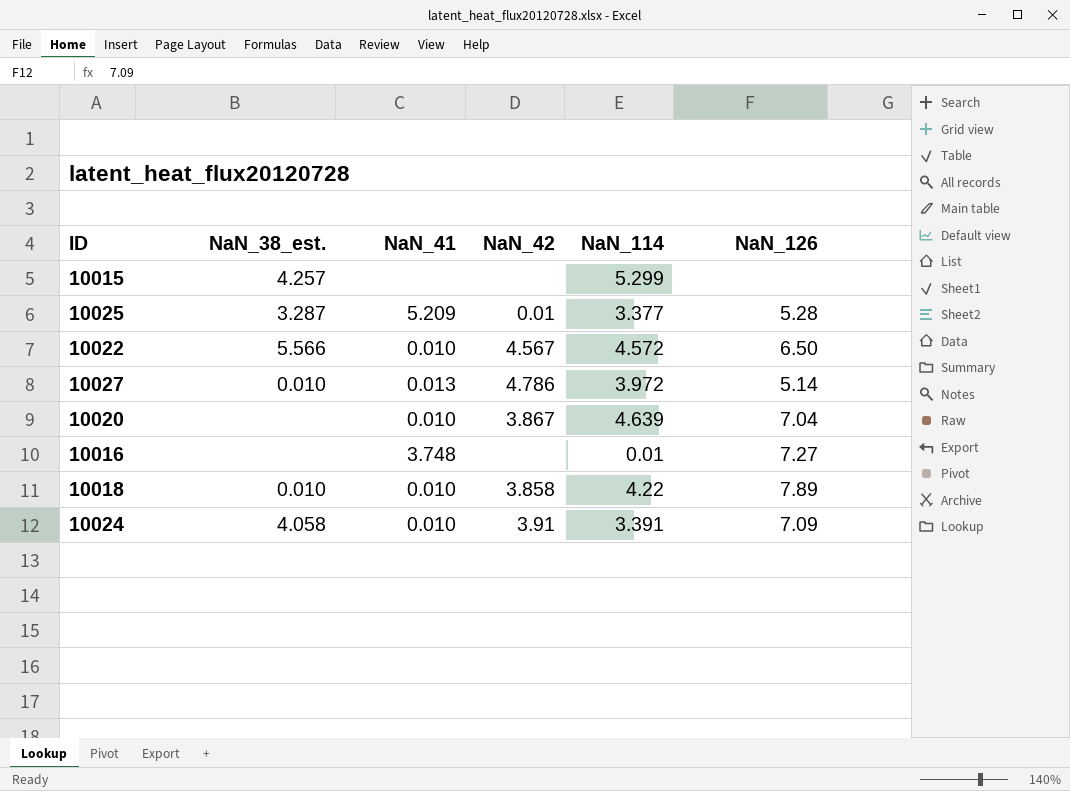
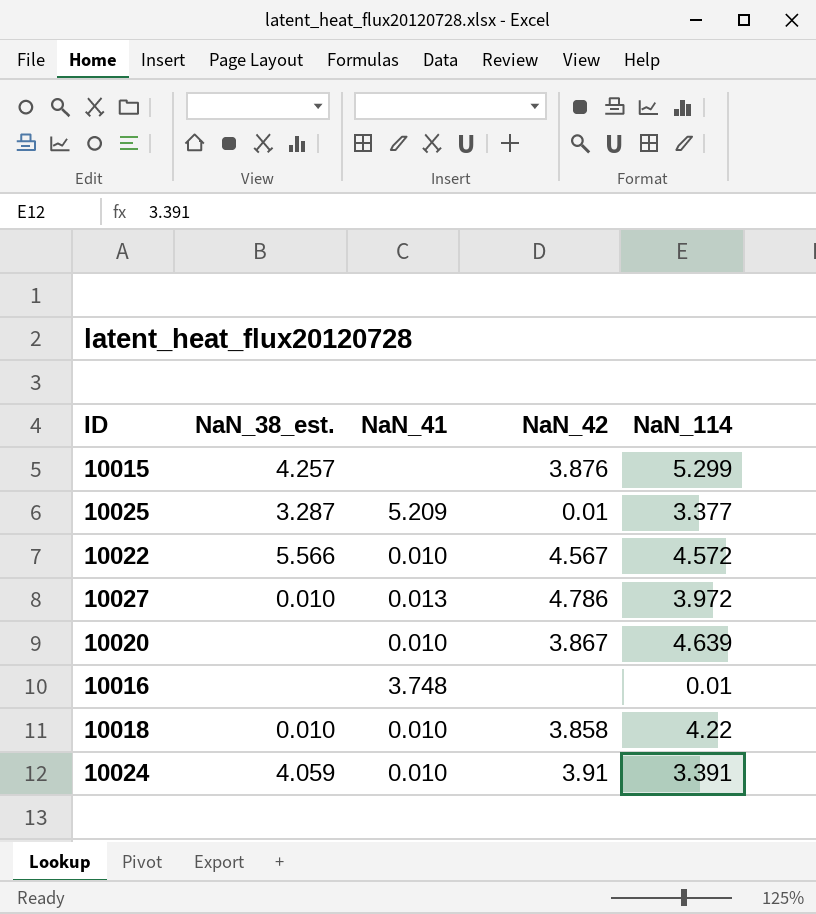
column NaN_126 | position: 6 -> none
10015 | NaN_42: none -> 3.876
10024 | NaN_38_est.: 4.058 -> 4.059

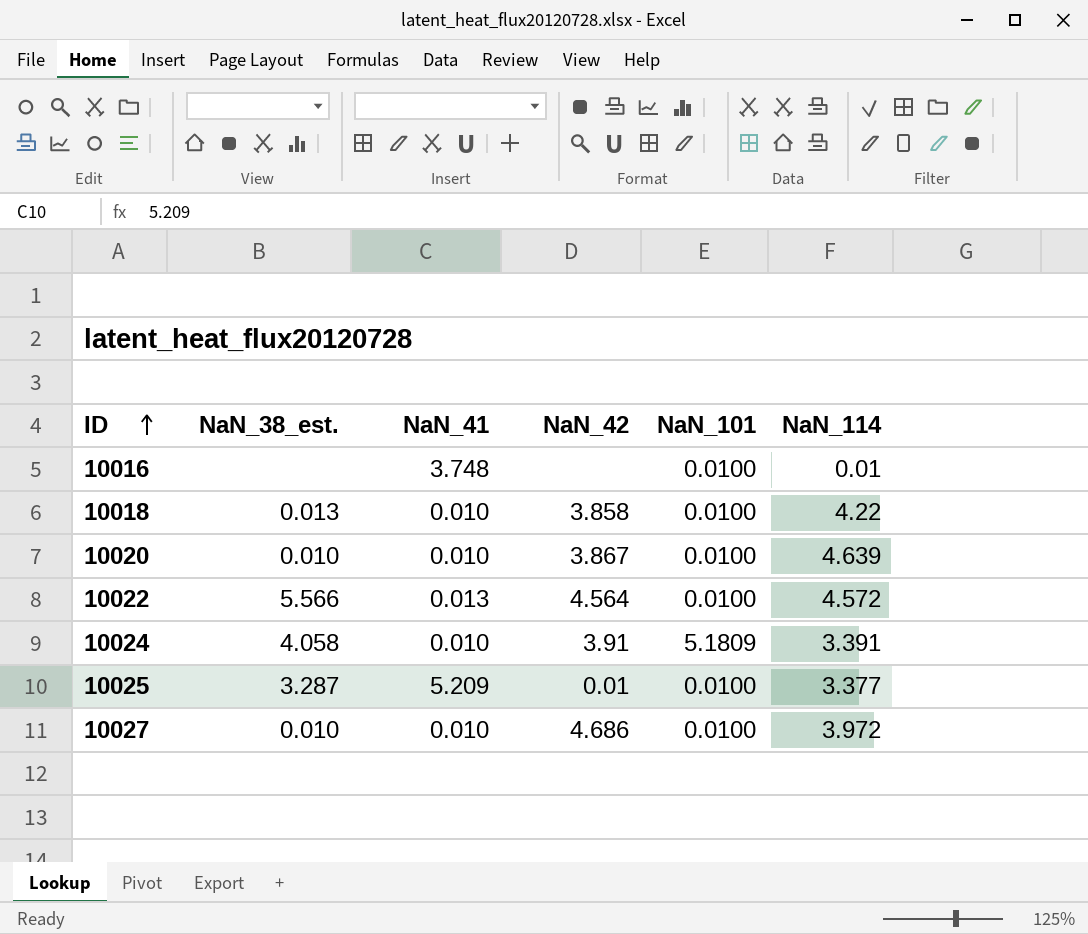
row order: none -> ID ascending
column NaN_101 | position: none -> 5
row 10015: 4.257 | none | 3.876 | 5.299 -> none
10018 | NaN_38_est.: 0.010 -> 0.013
10020 | NaN_38_est.: none -> 0.010
10022 | NaN_41: 0.010 -> 0.013
10022 | NaN_42: 4.567 -> 4.564
10024 | NaN_38_est.: 4.059 -> 4.058
10027 | NaN_41: 0.013 -> 0.010
10027 | NaN_42: 4.786 -> 4.686

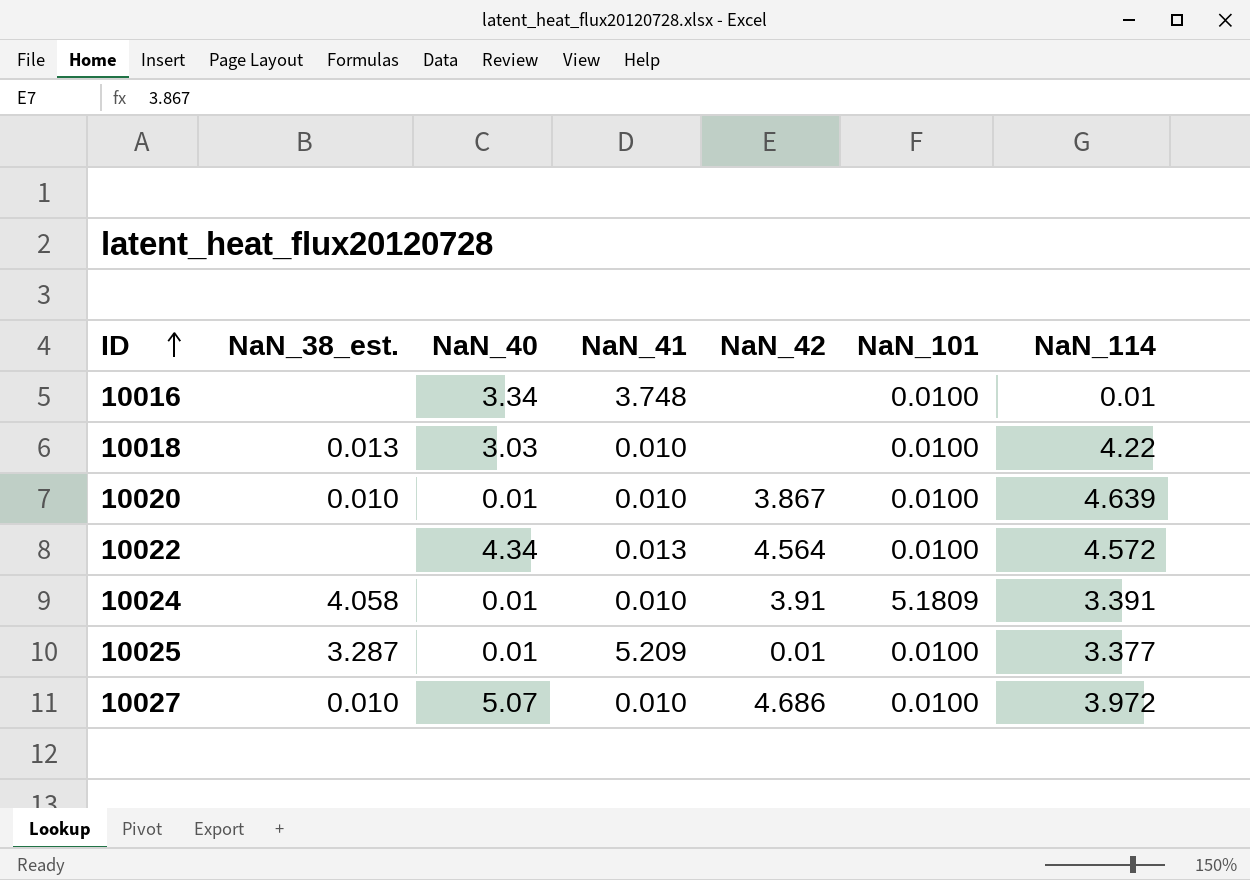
column NaN_40 | position: none -> 3
10018 | NaN_42: 3.858 -> none
10022 | NaN_38_est.: 5.566 -> none

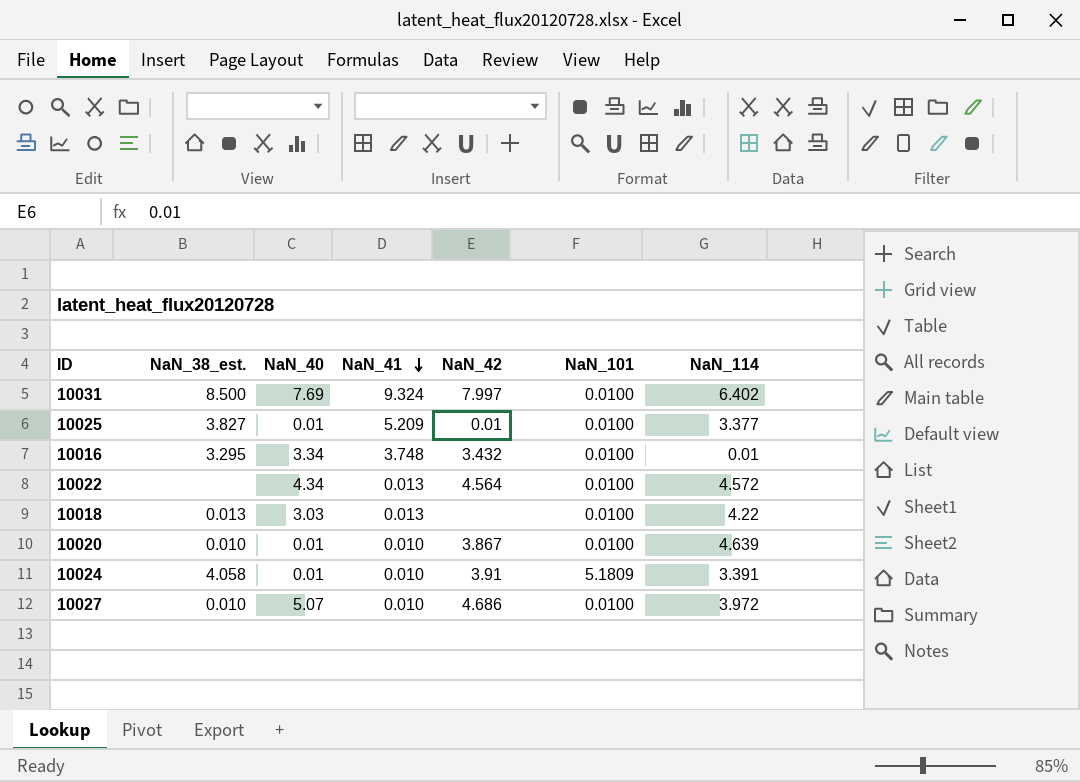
row order: ID ascending -> NaN_41 descending
row 10031: none -> 8.500 | 7.69 | 9.324 | 7.997 | 0.0100 | 6.402
10025 | NaN_38_est.: 3.287 -> 3.827
10016 | NaN_38_est.: none -> 3.295
10016 | NaN_42: none -> 3.432
10018 | NaN_41: 0.010 -> 0.013

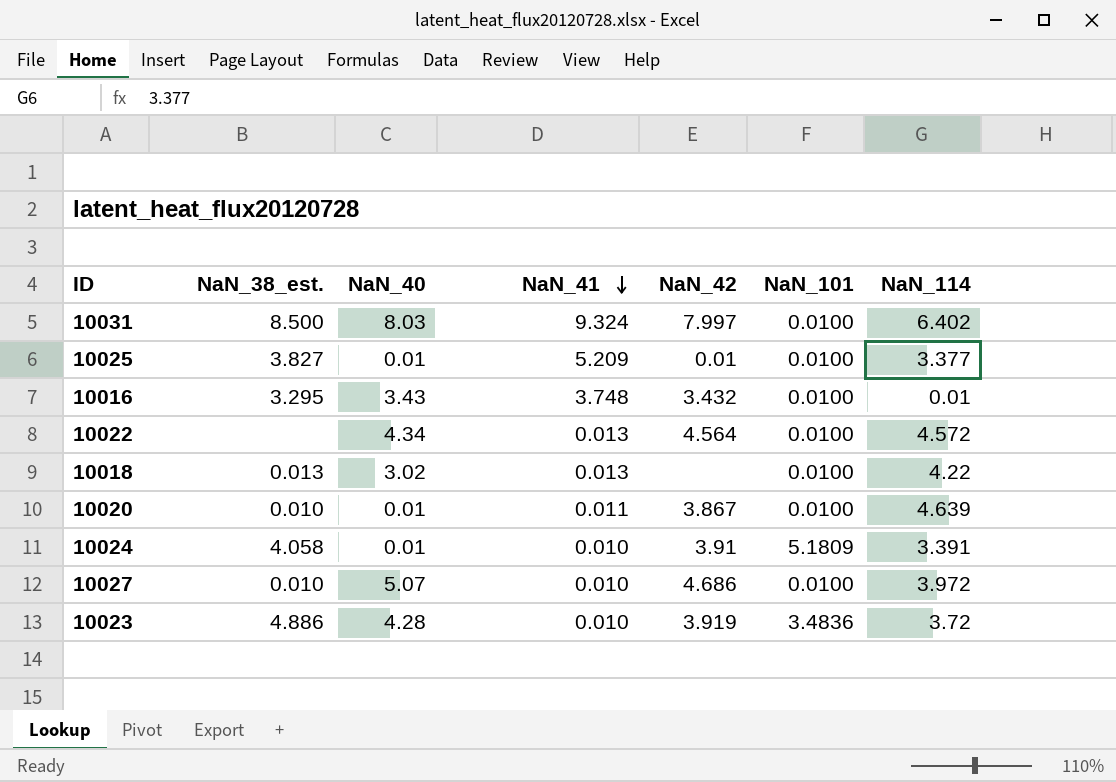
10031 | NaN_40: 7.69 -> 8.03
10016 | NaN_40: 3.34 -> 3.43
10018 | NaN_40: 3.03 -> 3.02
10020 | NaN_41: 0.010 -> 0.011
row 10023: none -> 4.886 | 4.28 | 0.010 | 3.919 | 3.4836 | 3.72

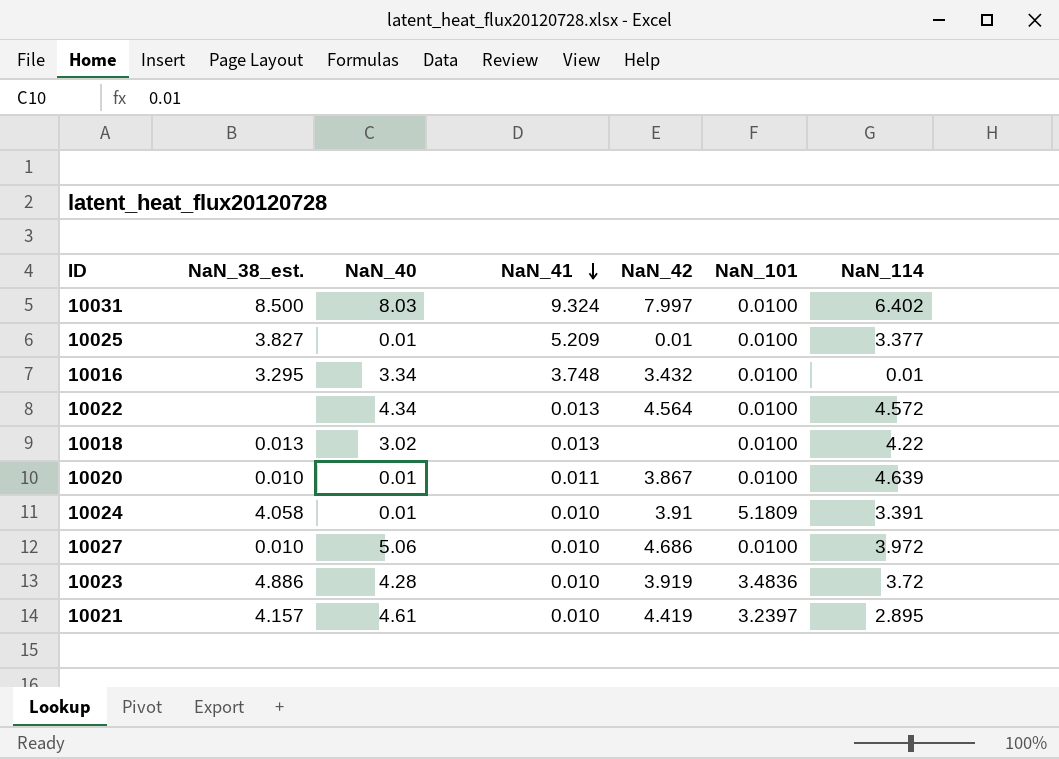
10016 | NaN_40: 3.43 -> 3.34
10027 | NaN_40: 5.07 -> 5.06
row 10021: none -> 4.157 | 4.61 | 0.010 | 4.419 | 3.2397 | 2.895

